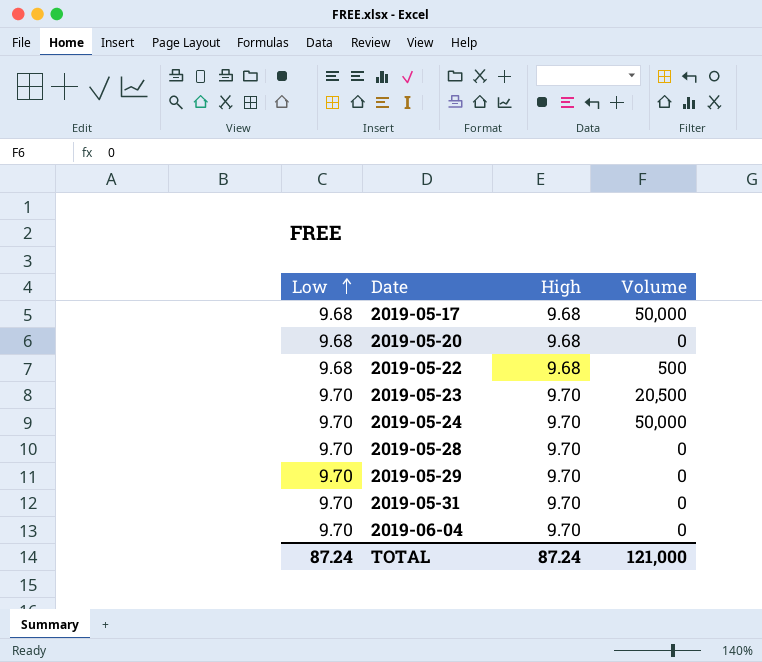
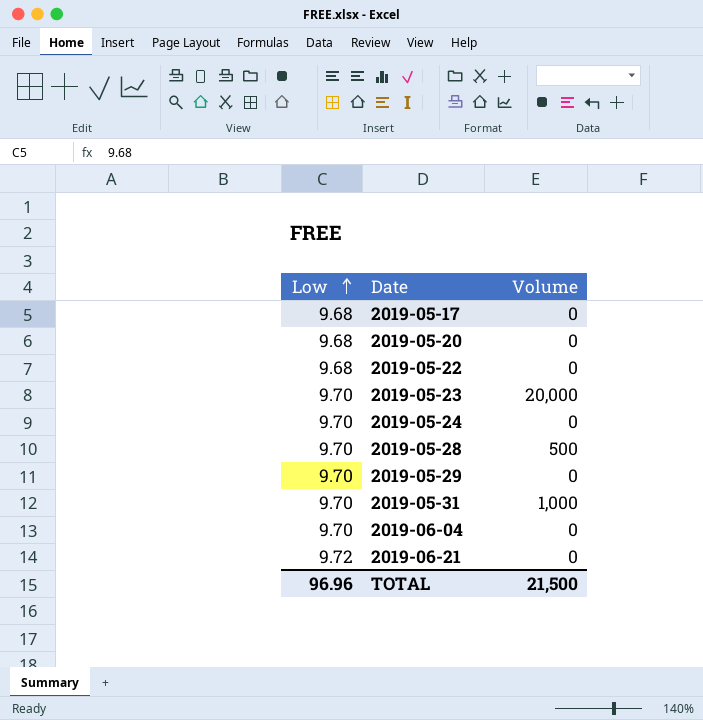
column High | position: 3 -> none
2019-05-17 | Volume: 50,000 -> 0
2019-05-22 | Volume: 500 -> 0
2019-05-23 | Volume: 20,500 -> 20,000
2019-05-24 | Volume: 50,000 -> 0
2019-05-28 | Volume: 0 -> 500
2019-05-31 | Volume: 0 -> 1,000
row 2019-06-21: none -> 9.72 | 0
TOTAL | Low: 87.24 -> 96.96
TOTAL | Volume: 121,000 -> 21,500

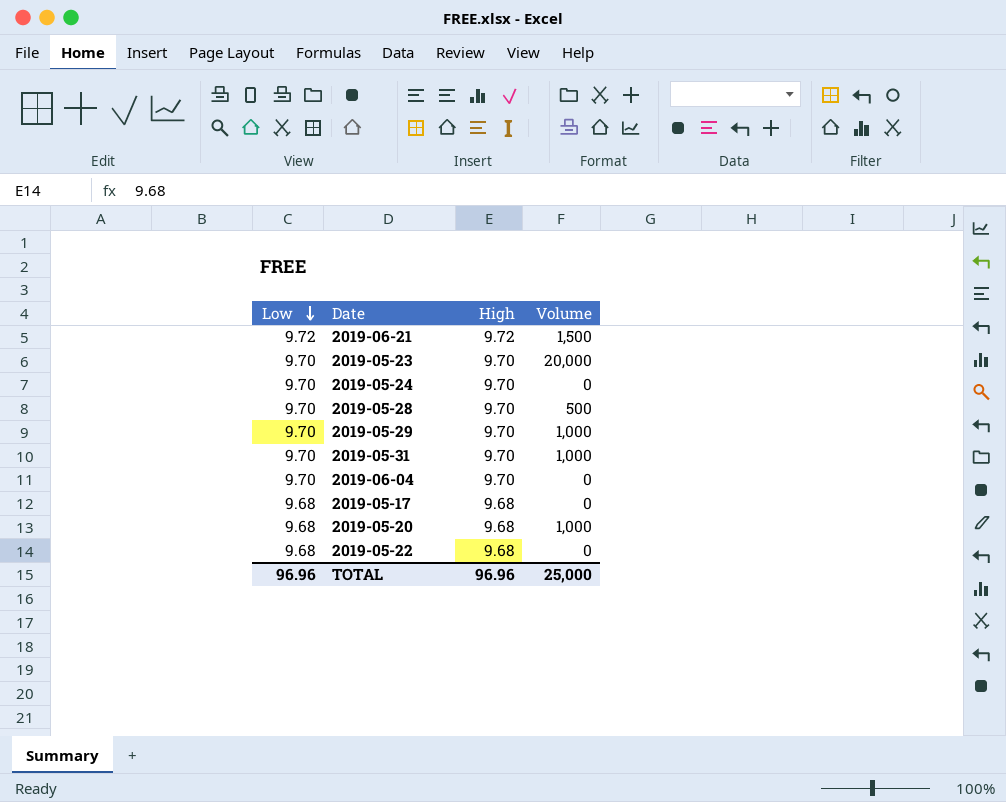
row order: Low ascending -> Low descending
column High | position: none -> 3
2019-06-21 | Volume: 0 -> 1,500
2019-05-29 | Volume: 0 -> 1,000
2019-05-20 | Volume: 0 -> 1,000
TOTAL | Volume: 21,500 -> 25,000

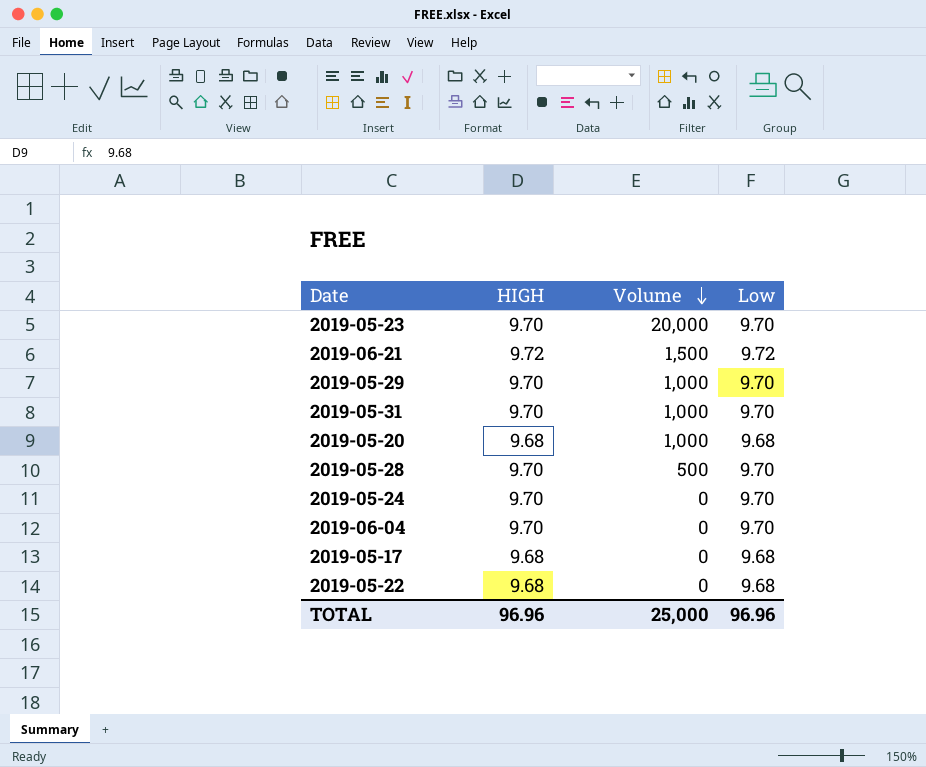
row order: Low descending -> Volume descending
column name: High -> HIGH
column Low | position: 1 -> 4

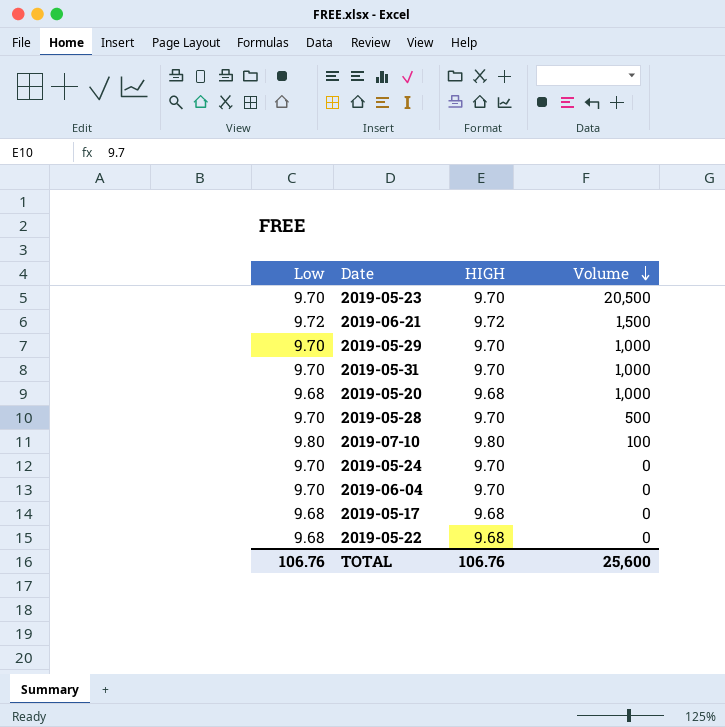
column Low | position: 4 -> 1
2019-05-23 | Volume: 20,000 -> 20,500
row 2019-07-10: none -> 9.80 | 9.80 | 100
TOTAL | Low: 96.96 -> 106.76
TOTAL | HIGH: 96.96 -> 106.76
TOTAL | Volume: 25,000 -> 25,600

